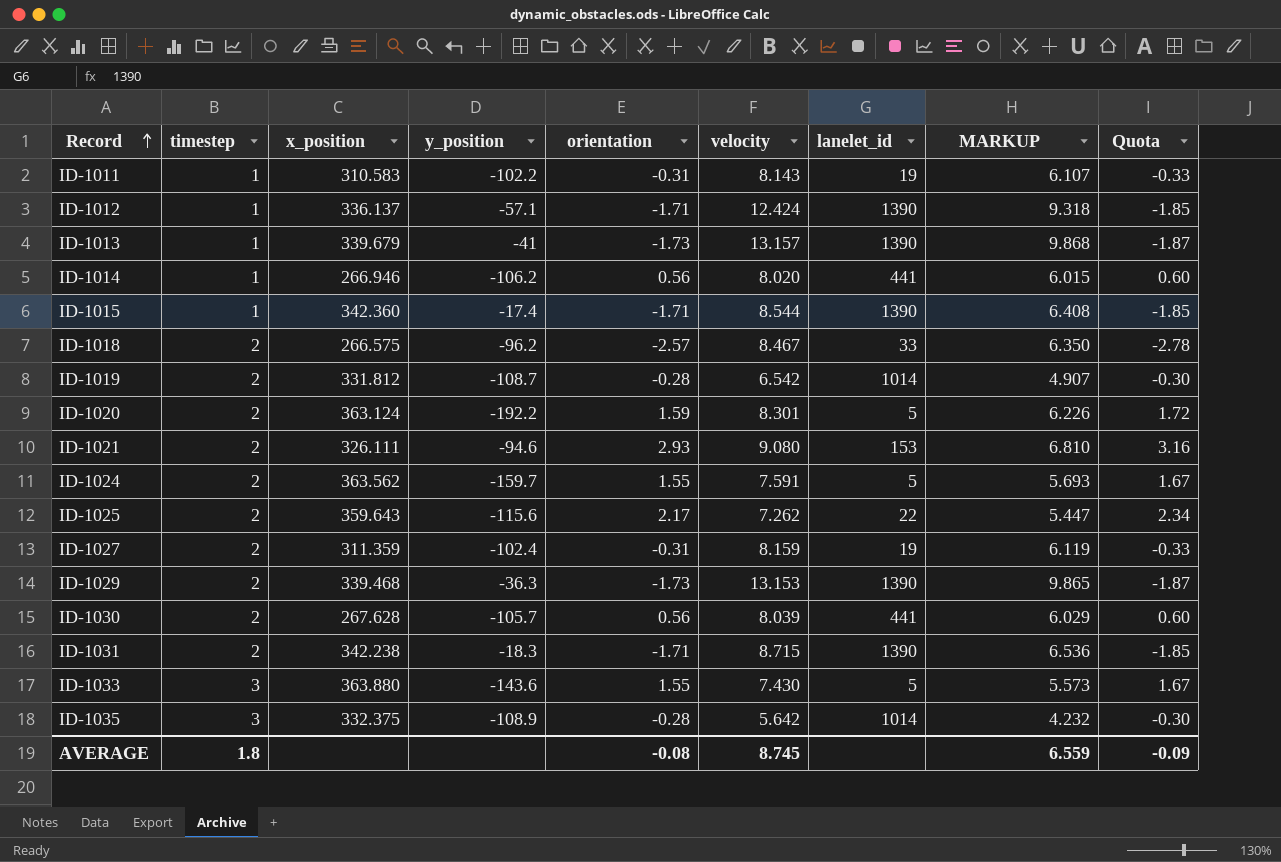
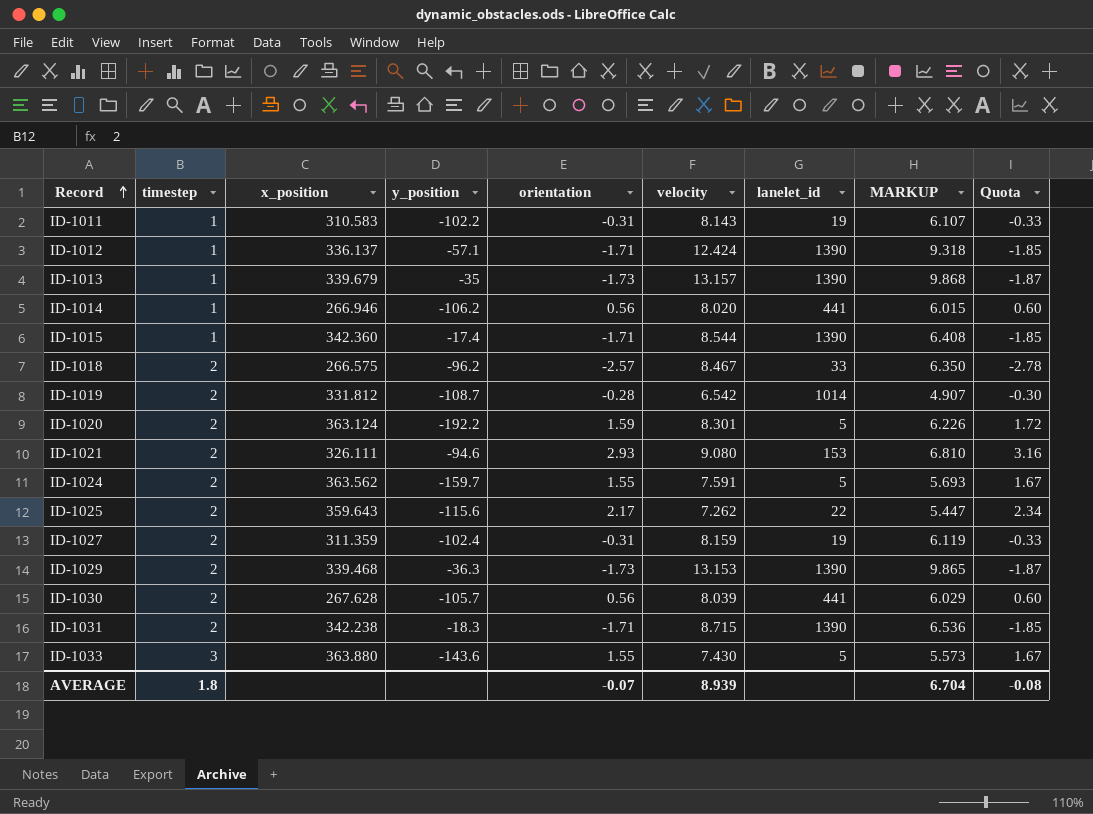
row ID-1035: 3 | 332.375 | -108.9 | -0.28 | 5.642 | 1014 | 4.232 | -0.30 -> none
ID-1013 | y_position: -41 -> -35
AVERAGE | orientation: -0.08 -> -0.07
AVERAGE | velocity: 8.745 -> 8.939
AVERAGE | MARKUP: 6.559 -> 6.704
AVERAGE | Quota: -0.09 -> -0.08

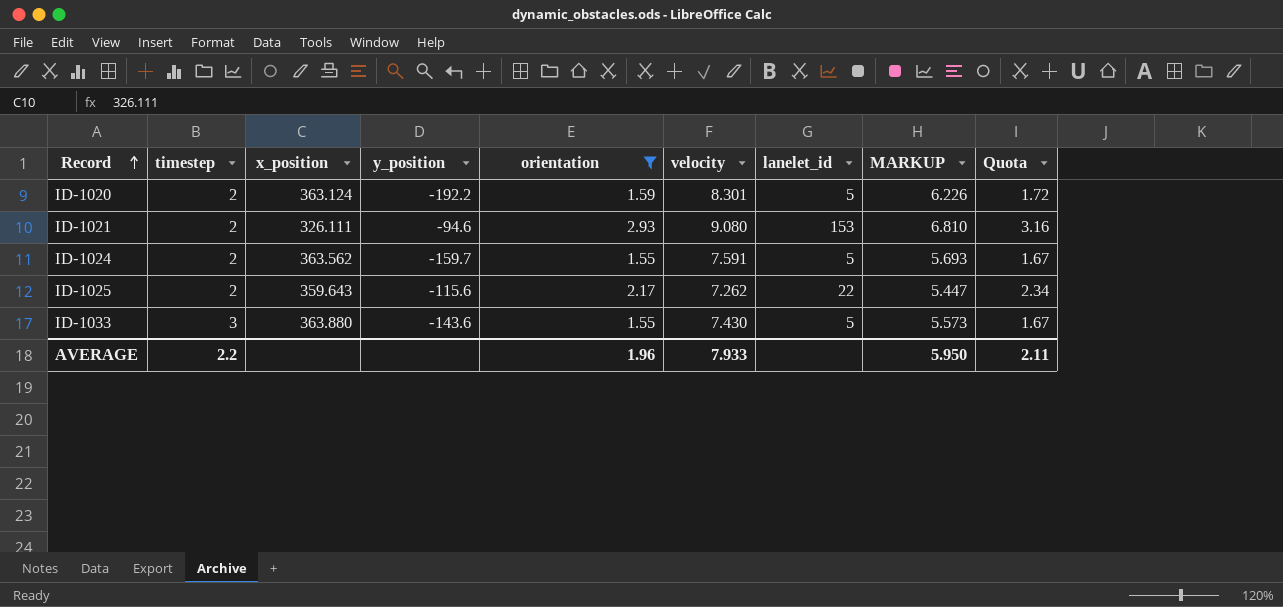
filter: none -> orientation >= 1.55
AVERAGE | timestep: 1.8 -> 2.2
AVERAGE | orientation: -0.07 -> 1.96
AVERAGE | velocity: 8.939 -> 7.933
AVERAGE | MARKUP: 6.704 -> 5.950
AVERAGE | Quota: -0.08 -> 2.11

